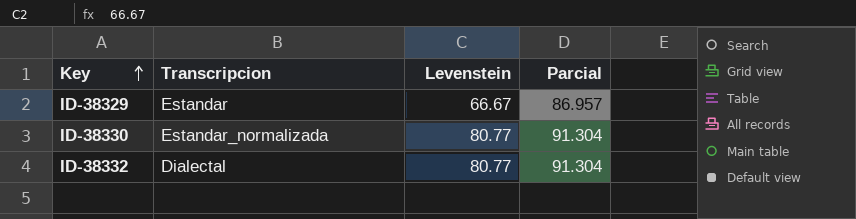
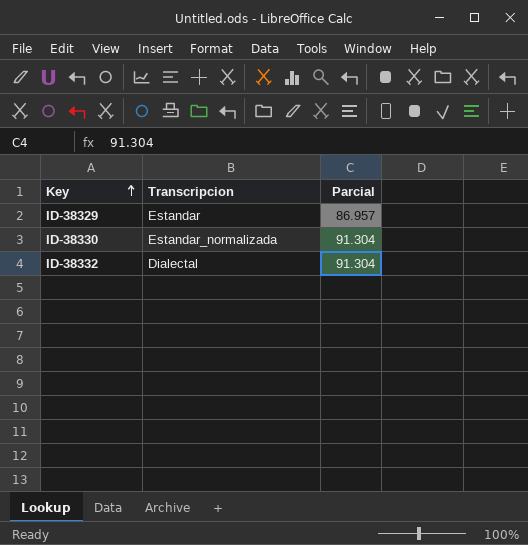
column Levenstein | position: 3 -> none

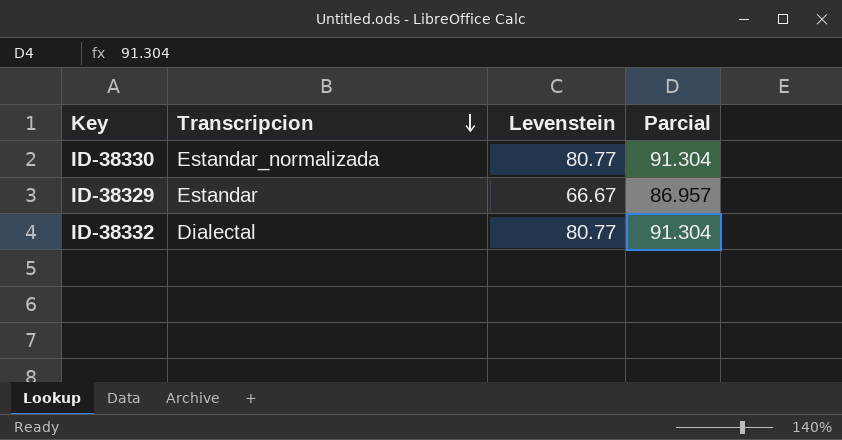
row order: Key ascending -> Transcripcion descending
column Levenstein | position: none -> 3

